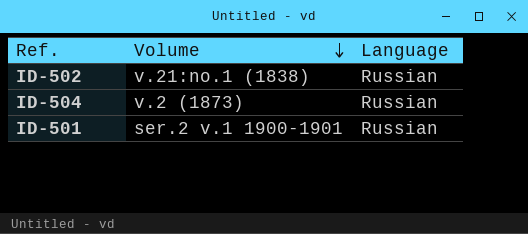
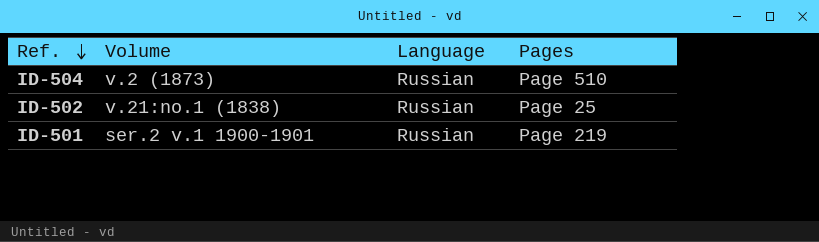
row order: Volume descending -> Ref. descending
column Pages | position: none -> 4

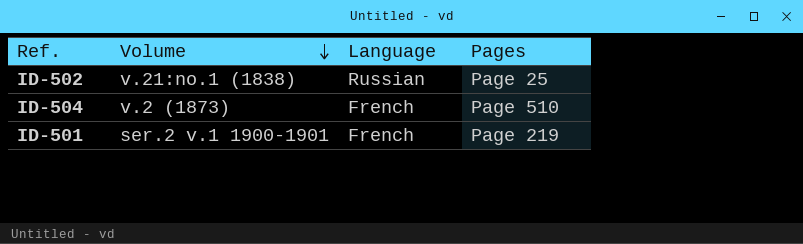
row order: Ref. descending -> Volume descending
ID-504 | Language: Russian -> French
ID-501 | Language: Russian -> French

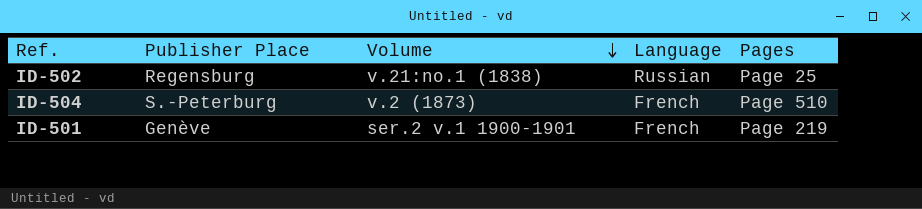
column Publisher Place | position: none -> 2

